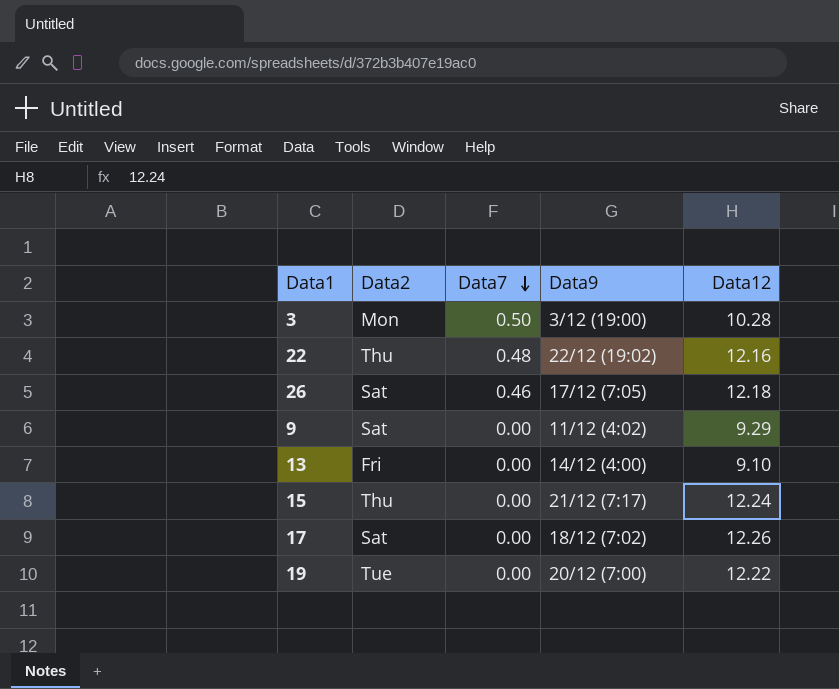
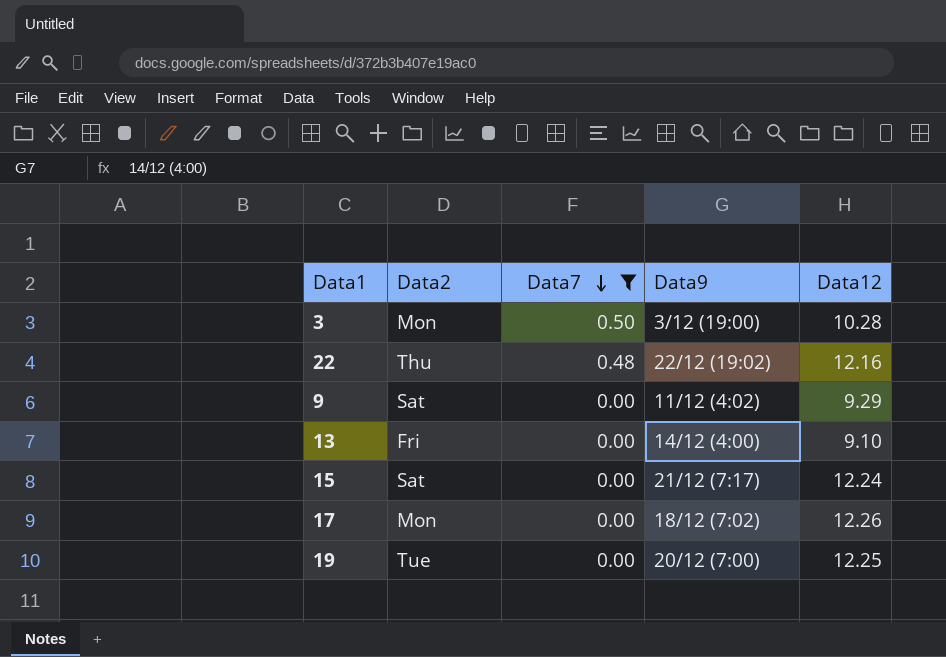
filter: none -> Data7 != 0.46
15 | Data2: Thu -> Sat
17 | Data2: Sat -> Mon
19 | Data12: 12.22 -> 12.25

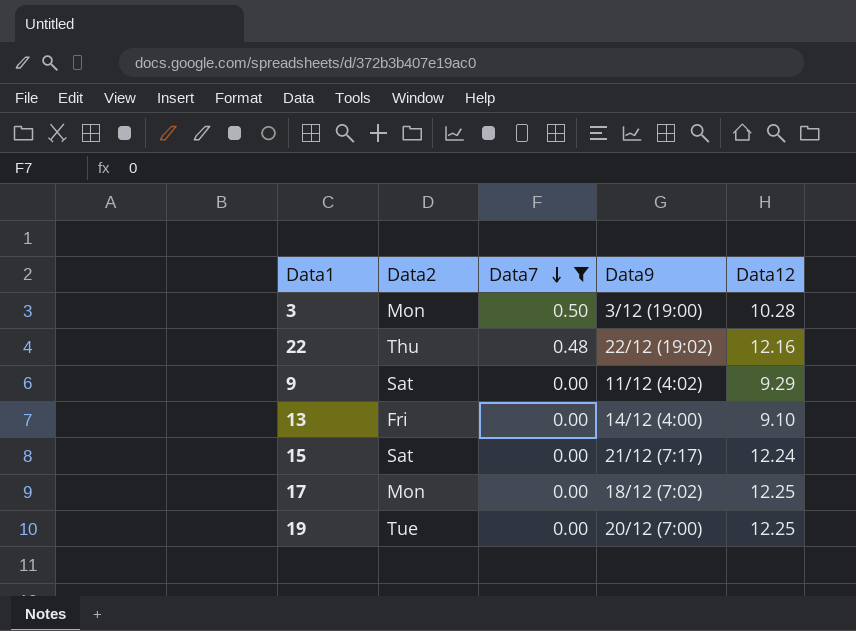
17 | Data12: 12.26 -> 12.25

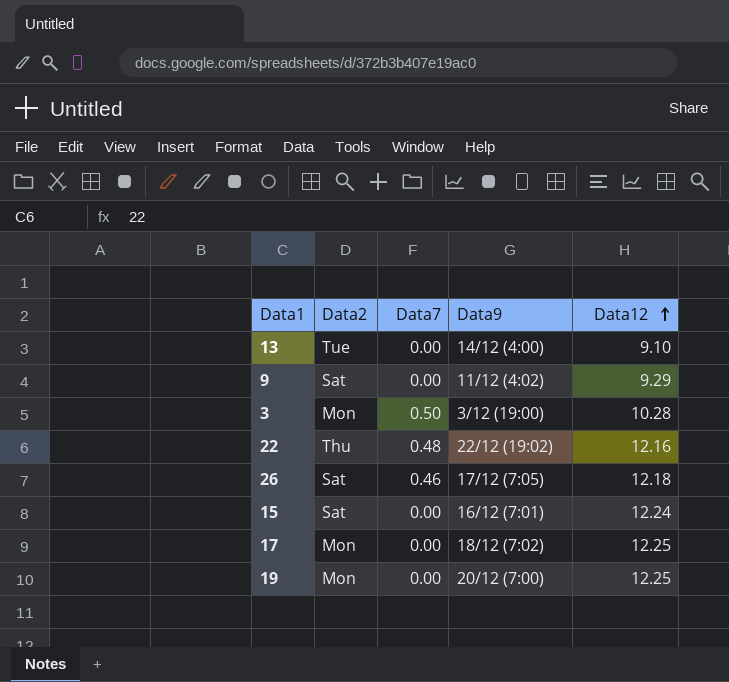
filter: Data7 != 0.46 -> none
row order: Data7 descending -> Data12 ascending
13 | Data2: Fri -> Tue
15 | Data9: 21/12 (7:17) -> 16/12 (7:01)
19 | Data2: Tue -> Mon

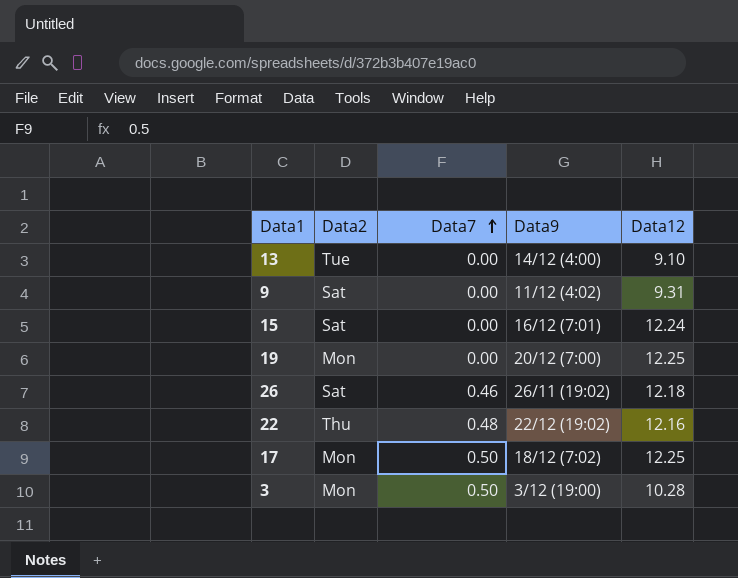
row order: Data12 ascending -> Data7 ascending
9 | Data12: 9.29 -> 9.31
26 | Data9: 17/12 (7:05) -> 26/11 (19:02)
17 | Data7: 0.00 -> 0.50

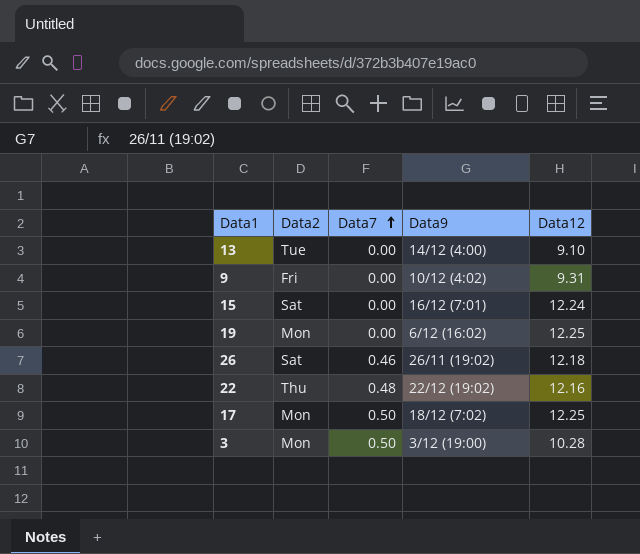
9 | Data2: Sat -> Fri
9 | Data9: 11/12 (4:02) -> 10/12 (4:02)
19 | Data9: 20/12 (7:00) -> 6/12 (16:02)

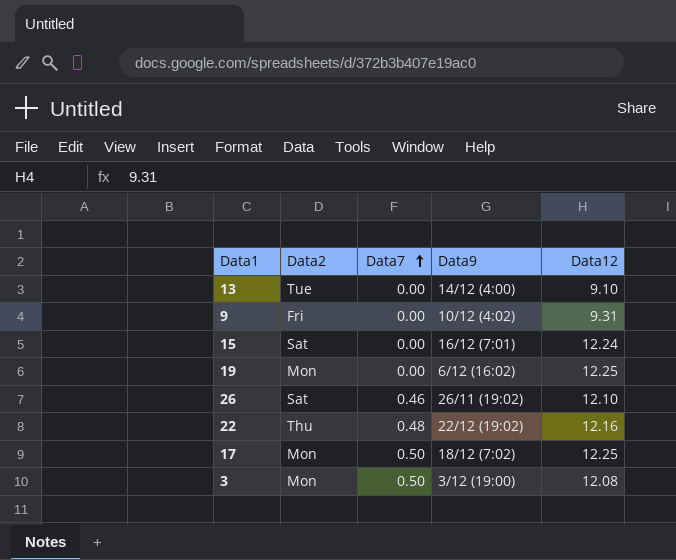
26 | Data12: 12.18 -> 12.10
3 | Data12: 10.28 -> 12.08

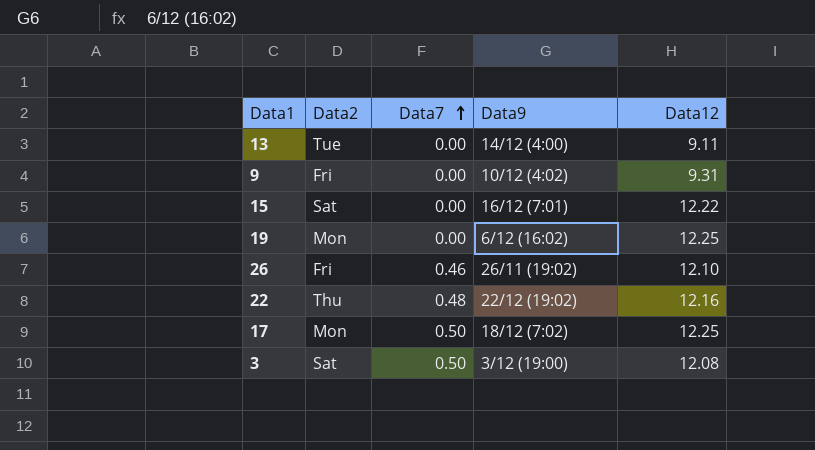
13 | Data12: 9.10 -> 9.11
15 | Data12: 12.24 -> 12.22
26 | Data2: Sat -> Fri
3 | Data2: Mon -> Sat

